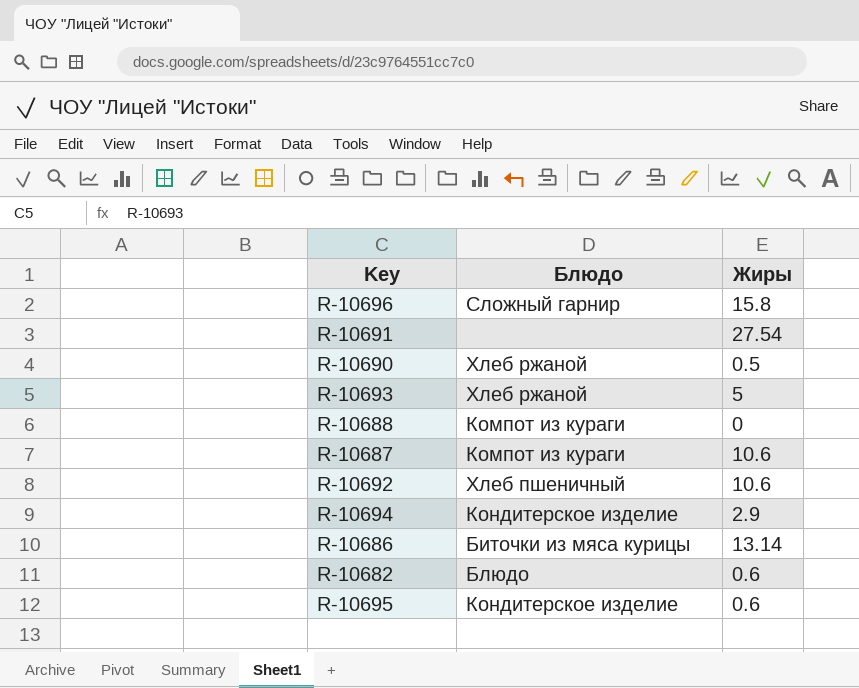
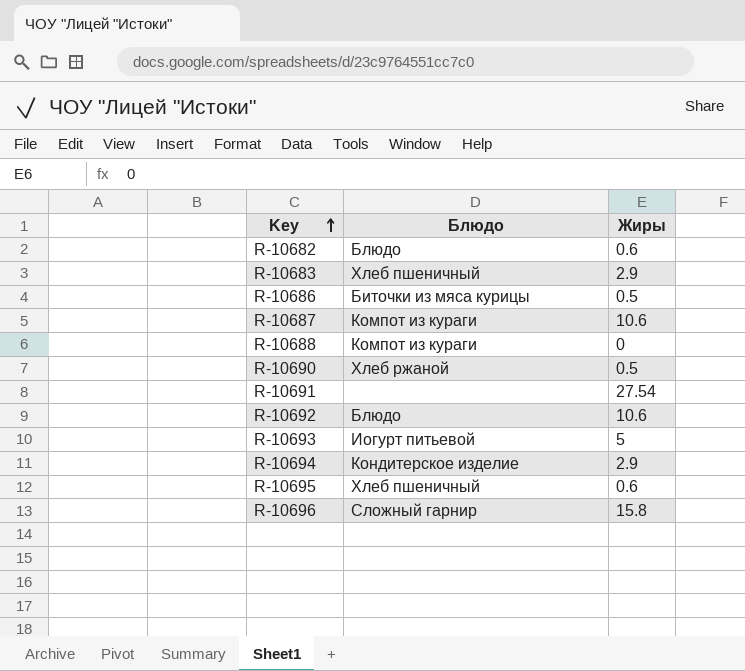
row order: none -> Key ascending
row R-10683: none -> Хлеб пшеничный | 2.9
R-10686 | Жиры: 13.14 -> 0.5
R-10692 | Блюдо: Хлеб пшеничный -> Блюдо
R-10693 | Блюдо: Хлеб ржаной -> Иогурт питьевой
R-10695 | Блюдо: Кондитерское изделие -> Хлеб пшеничный

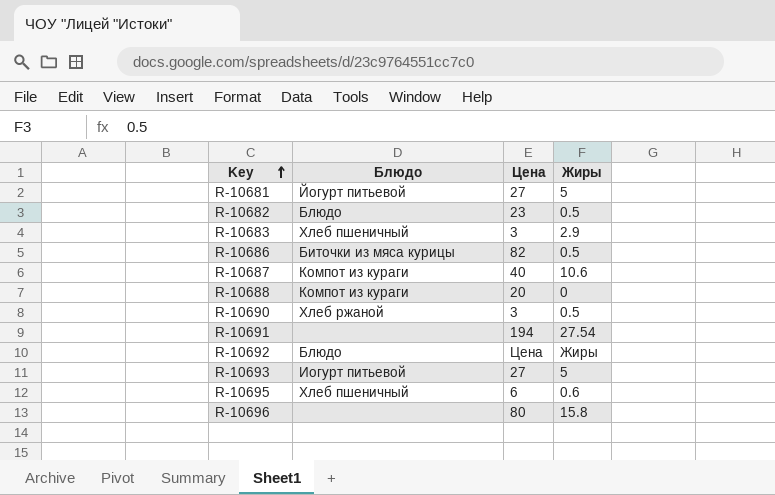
column Цена | position: none -> 3
row R-10694: Кондитерское изделие | 2.9 -> none
row R-10681: none -> Йогурт питьевой | 27 | 5
R-10682 | Жиры: 0.6 -> 0.5
R-10692 | Жиры: 10.6 -> Жиры
R-10696 | Блюдо: Сложный гарнир -> none

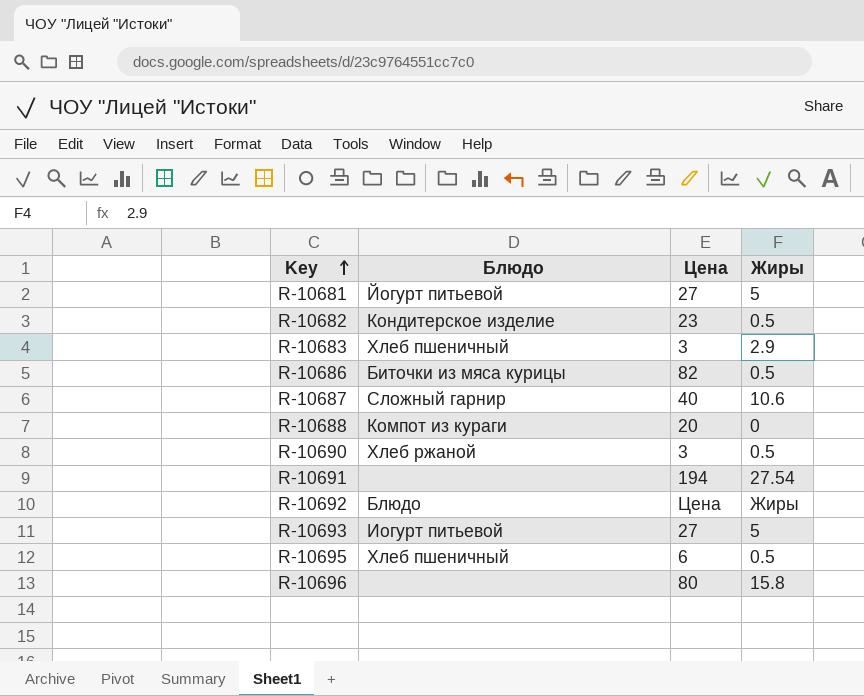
R-10682 | Блюдо: Блюдо -> Кондитерское изделие
R-10687 | Блюдо: Компот из кураги -> Сложный гарнир
R-10695 | Жиры: 0.6 -> 0.5

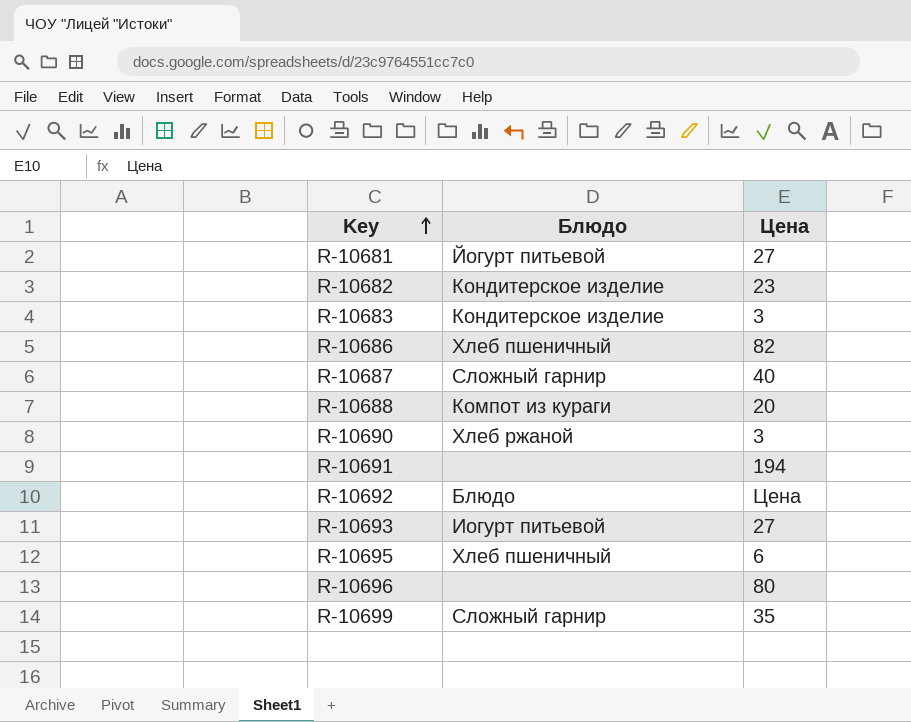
column Жиры | position: 4 -> none
R-10683 | Блюдо: Хлеб пшеничный -> Кондитерское изделие
R-10686 | Блюдо: Биточки из мяса курицы -> Хлеб пшеничный
row R-10699: none -> Сложный гарнир | 35

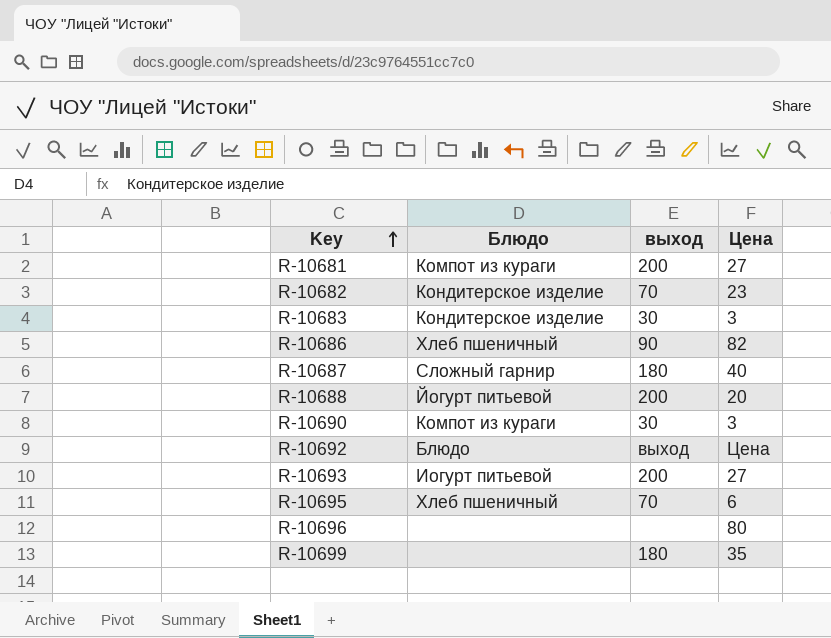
column выход | position: none -> 3
row R-10691: none | 194 -> none
R-10681 | Блюдо: Йогурт питьевой -> Компот из кураги
R-10688 | Блюдо: Компот из кураги -> Йогурт питьевой
R-10690 | Блюдо: Хлеб ржаной -> Компот из кураги
R-10699 | Блюдо: Сложный гарнир -> none

